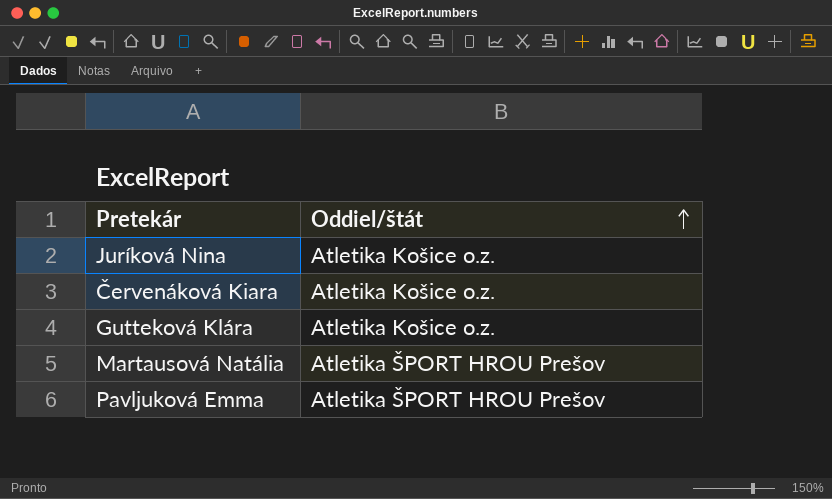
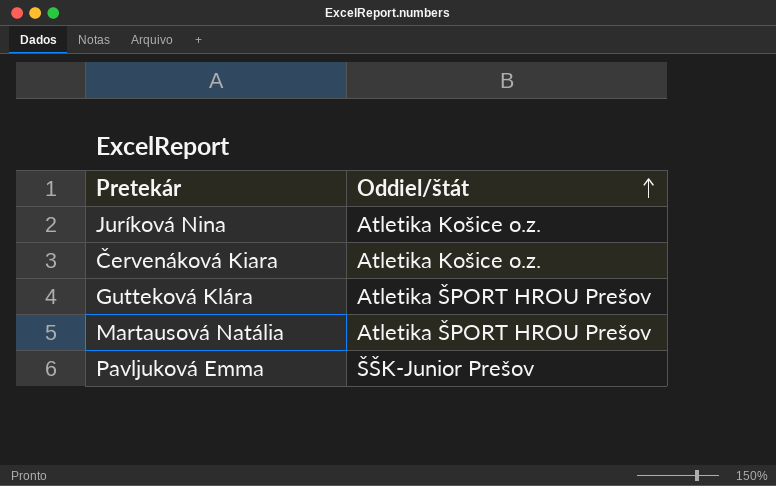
Gutteková Klára | Oddiel/štát: Atletika Košice o.z. -> Atletika ŠPORT HROU Prešov
Pavljuková Emma | Oddiel/štát: Atletika ŠPORT HROU Prešov -> ŠŠK-Junior Prešov

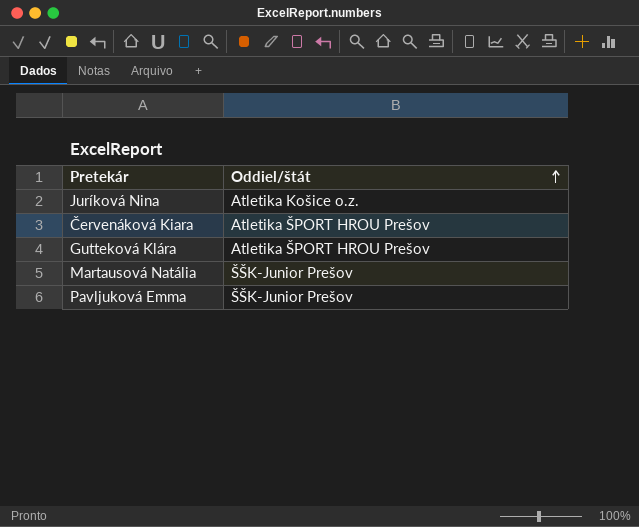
Červenáková Kiara | Oddiel/štát: Atletika Košice o.z. -> Atletika ŠPORT HROU Prešov
Martausová Natália | Oddiel/štát: Atletika ŠPORT HROU Prešov -> ŠŠK-Junior Prešov

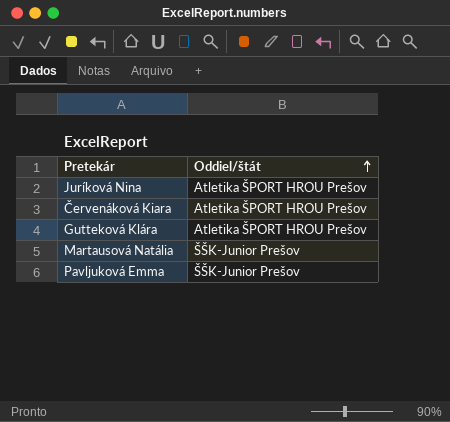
Juríková Nina | Oddiel/štát: Atletika Košice o.z. -> Atletika ŠPORT HROU Prešov

